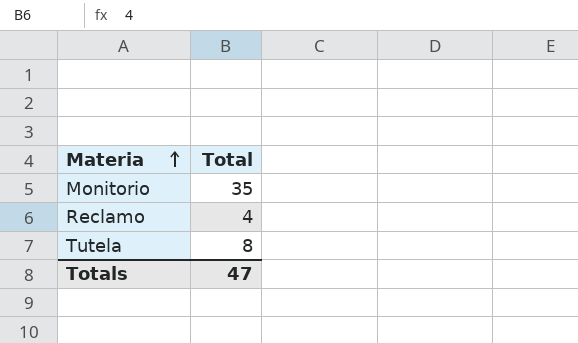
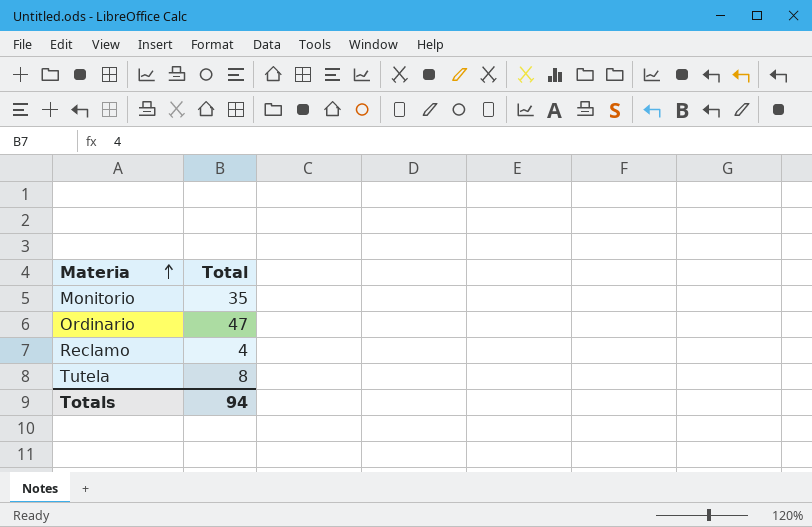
row Ordinario: none -> 47
Totals | Total: 47 -> 94

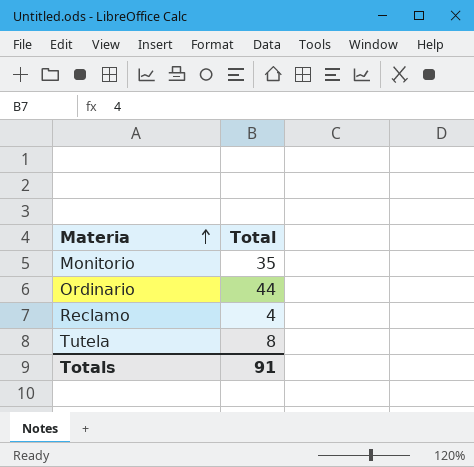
Ordinario | Total: 47 -> 44
Totals | Total: 94 -> 91

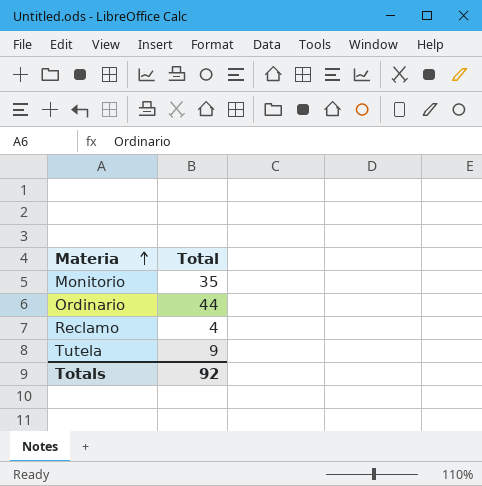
Tutela | Total: 8 -> 9
Totals | Total: 91 -> 92

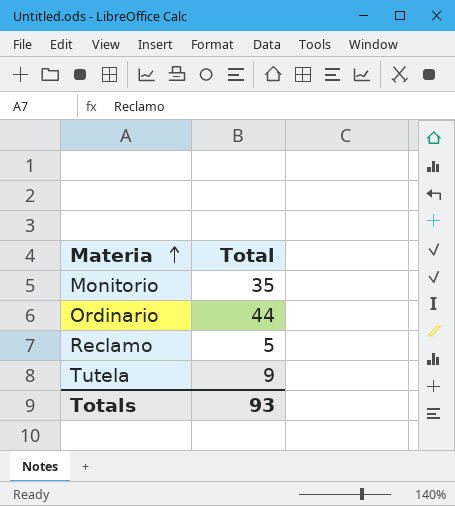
Reclamo | Total: 4 -> 5
Totals | Total: 92 -> 93

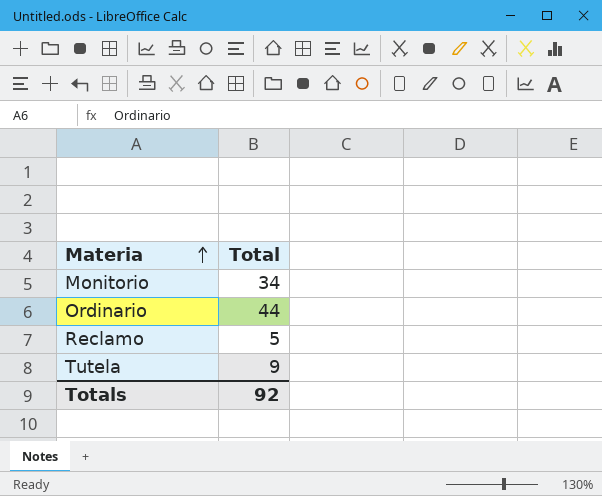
Monitorio | Total: 35 -> 34
Totals | Total: 93 -> 92

